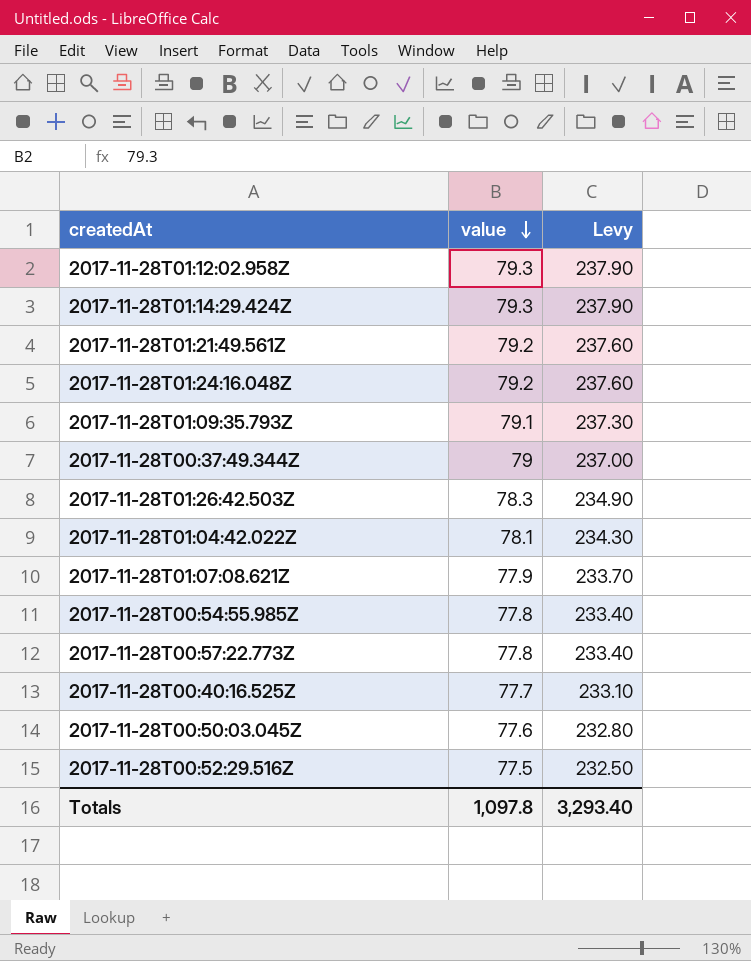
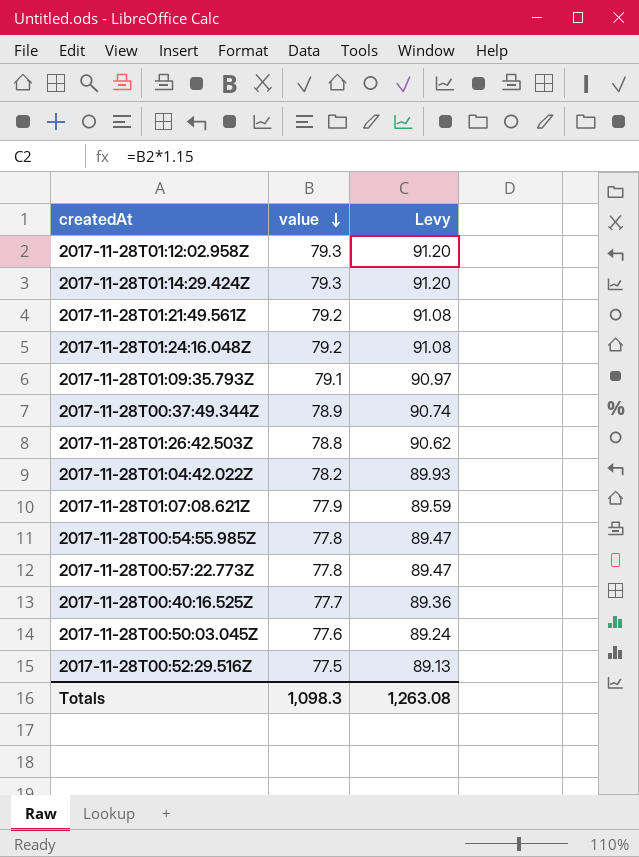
column Levy | formula: [value] * 3 -> [value] * 1.15
2017-11-28T00:37:49.344Z | value: 79 -> 78.9
2017-11-28T01:26:42.503Z | value: 78.3 -> 78.8
2017-11-28T01:04:42.022Z | value: 78.1 -> 78.2
Totals | value: 1,097.8 -> 1,098.3
Totals | Levy: 3,293.40 -> 1,263.08

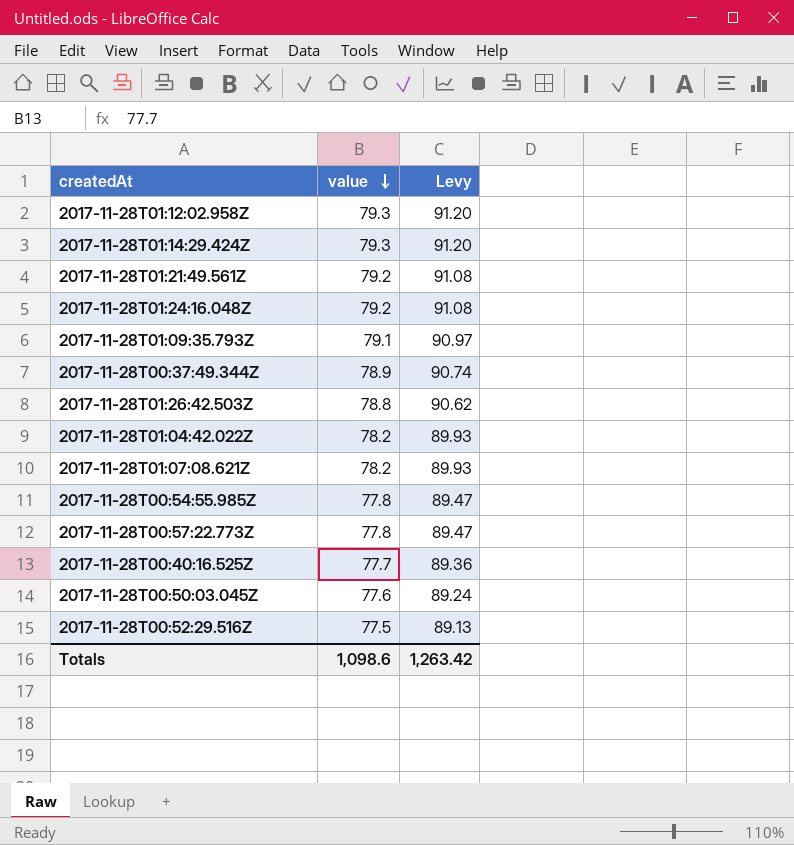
2017-11-28T01:07:08.621Z | value: 77.9 -> 78.2
2017-11-28T01:07:08.621Z | Levy: 89.59 -> 89.93
Totals | value: 1,098.3 -> 1,098.6
Totals | Levy: 1,263.08 -> 1,263.42

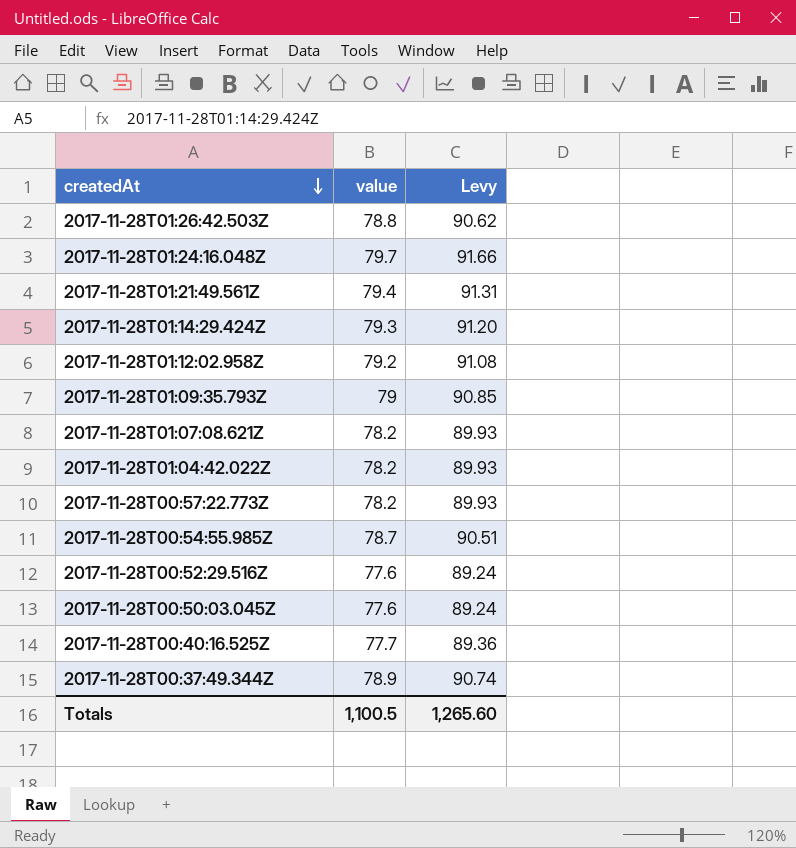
row order: value descending -> createdAt descending
2017-11-28T01:24:16.048Z | value: 79.2 -> 79.7
2017-11-28T01:24:16.048Z | Levy: 91.08 -> 91.66
2017-11-28T01:21:49.561Z | value: 79.2 -> 79.4
2017-11-28T01:21:49.561Z | Levy: 91.08 -> 91.31
2017-11-28T01:12:02.958Z | value: 79.3 -> 79.2
2017-11-28T01:12:02.958Z | Levy: 91.20 -> 91.08
2017-11-28T01:09:35.793Z | value: 79.1 -> 79
2017-11-28T01:09:35.793Z | Levy: 90.97 -> 90.85
2017-11-28T00:57:22.773Z | value: 77.8 -> 78.2
2017-11-28T00:57:22.773Z | Levy: 89.47 -> 89.93
2017-11-28T00:54:55.985Z | value: 77.8 -> 78.7
2017-11-28T00:54:55.985Z | Levy: 89.47 -> 90.51
2017-11-28T00:52:29.516Z | value: 77.5 -> 77.6
2017-11-28T00:52:29.516Z | Levy: 89.13 -> 89.24
Totals | value: 1,098.6 -> 1,100.5
Totals | Levy: 1,263.42 -> 1,265.60

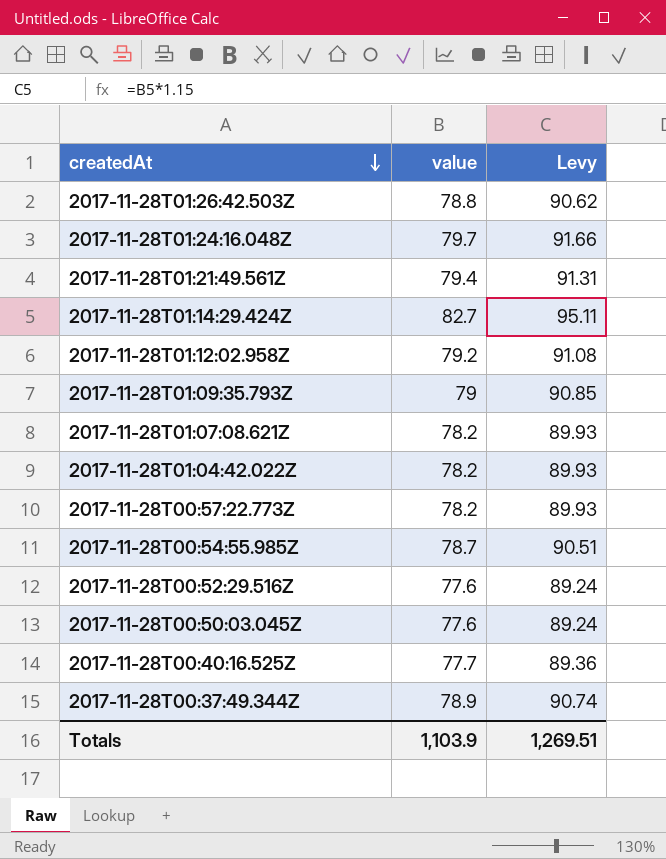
2017-11-28T01:14:29.424Z | value: 79.3 -> 82.7
2017-11-28T01:14:29.424Z | Levy: 91.20 -> 95.11
Totals | value: 1,100.5 -> 1,103.9
Totals | Levy: 1,265.60 -> 1,269.51

